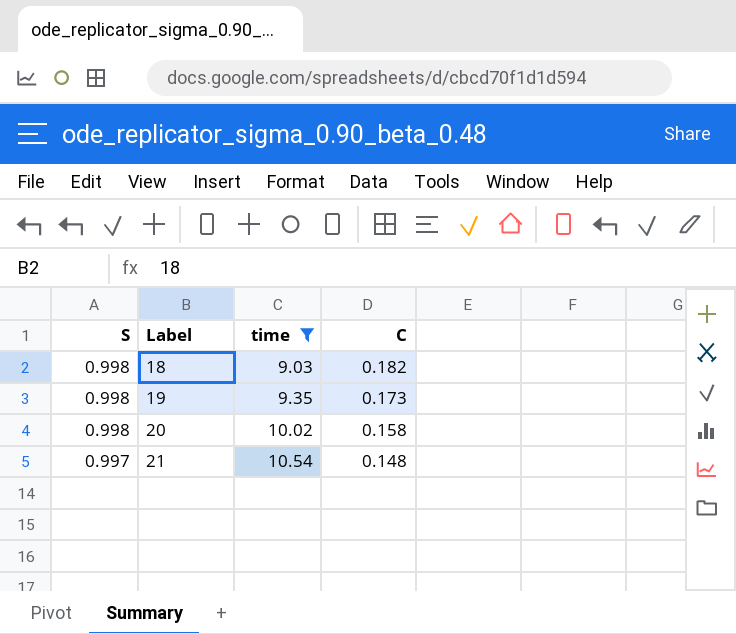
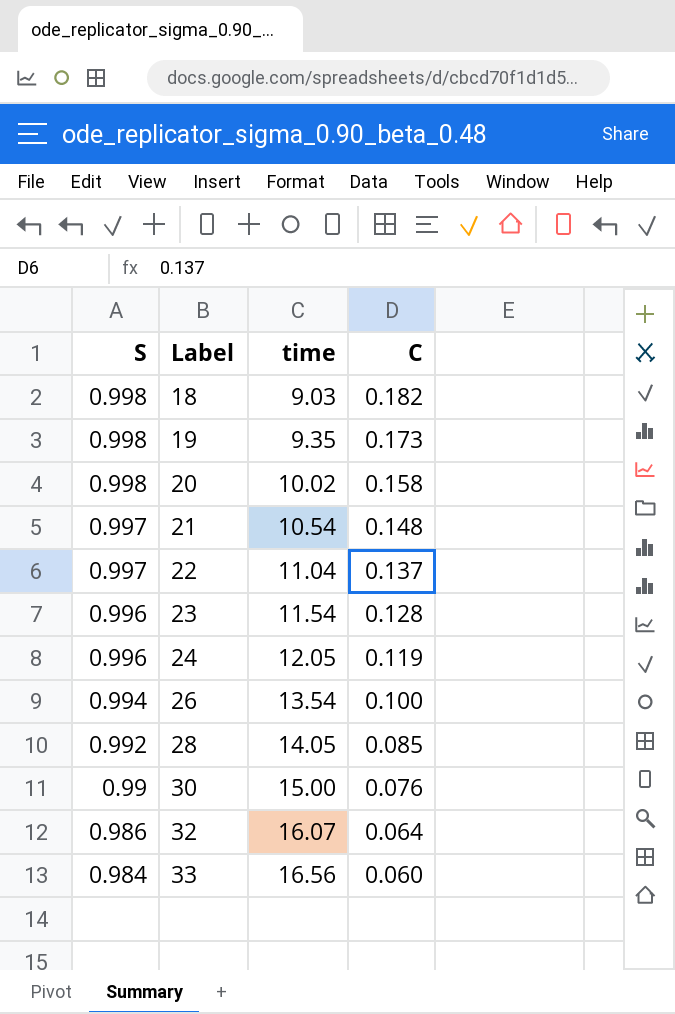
filter: time <= 10.54 -> none

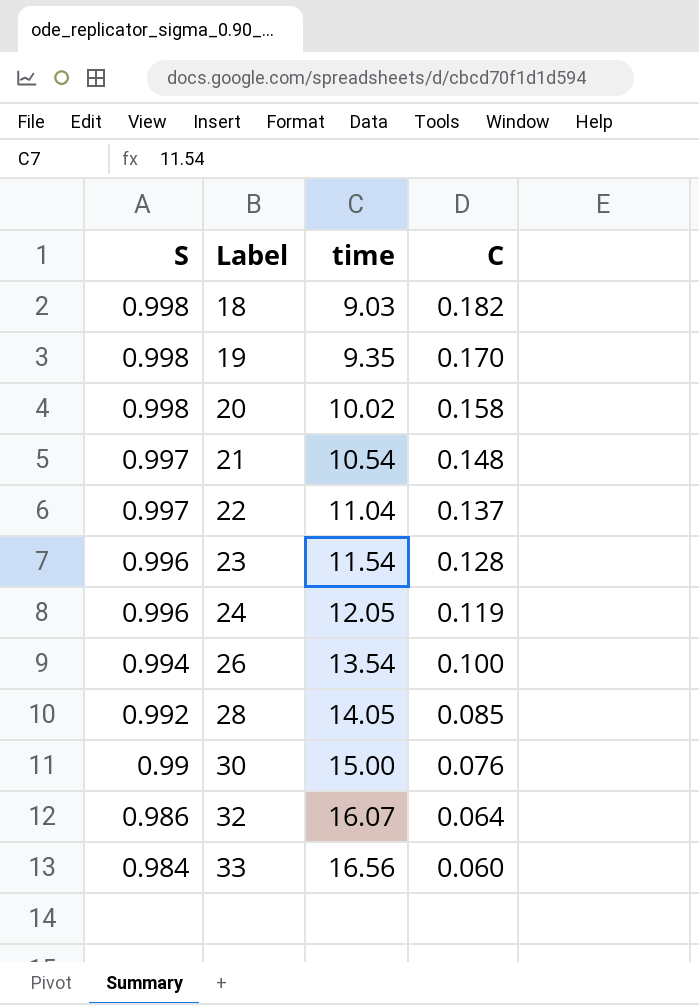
19 | C: 0.173 -> 0.170

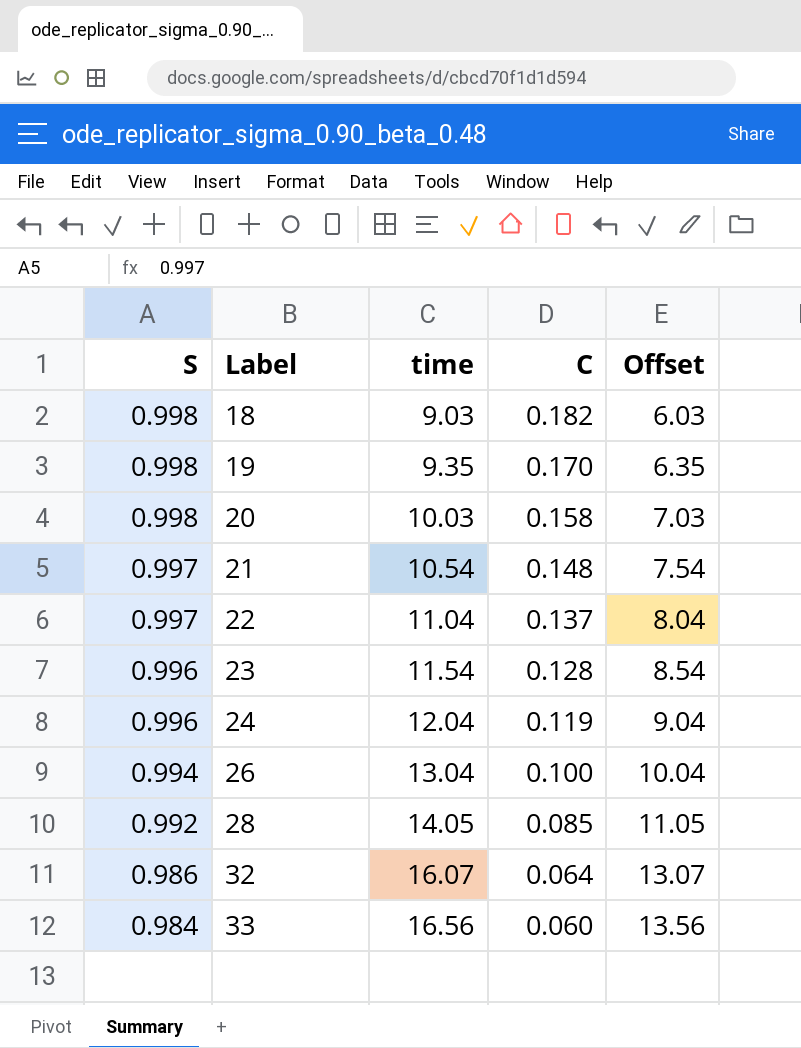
column Offset | formula: none -> [time] - 3
row 30: 0.99 | 15.00 | 0.076 -> none
20 | time: 10.02 -> 10.03
24 | time: 12.05 -> 12.04
26 | time: 13.54 -> 13.04

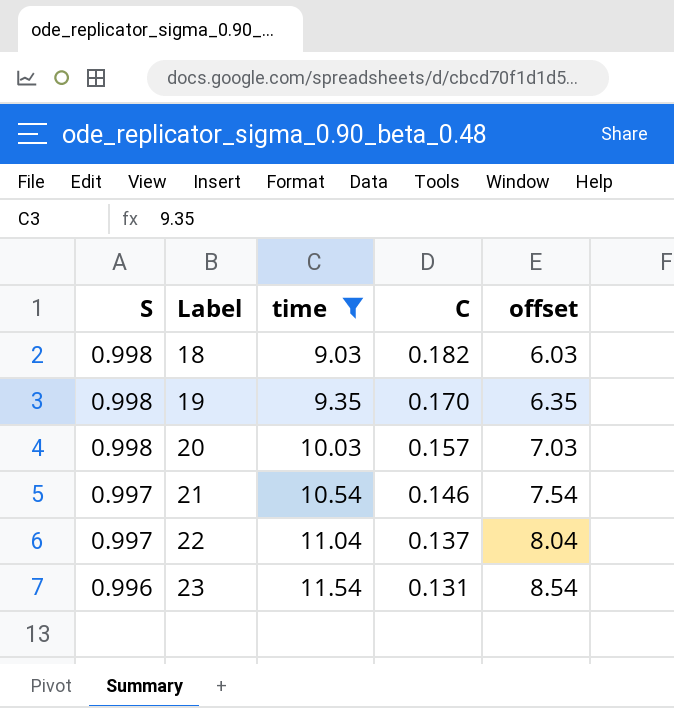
filter: none -> time <= 11.54
column name: Offset -> offset
20 | C: 0.158 -> 0.157
21 | C: 0.148 -> 0.146
23 | C: 0.128 -> 0.131

